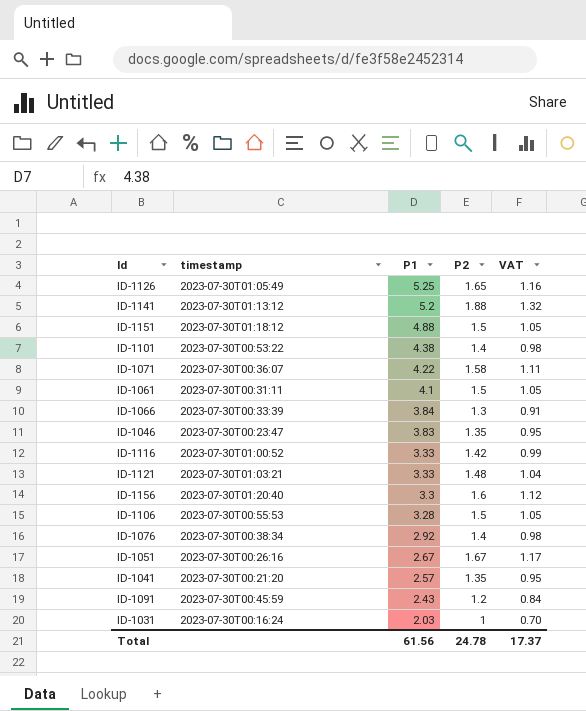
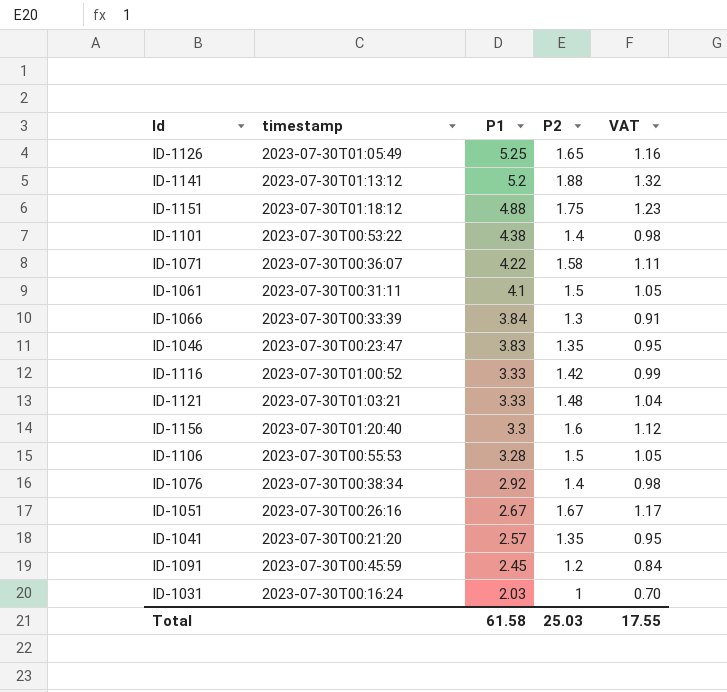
ID-1151 | P2: 1.5 -> 1.75
ID-1151 | VAT: 1.05 -> 1.23
ID-1091 | P1: 2.43 -> 2.45
Total | P1: 61.56 -> 61.58
Total | P2: 24.78 -> 25.03
Total | VAT: 17.37 -> 17.55

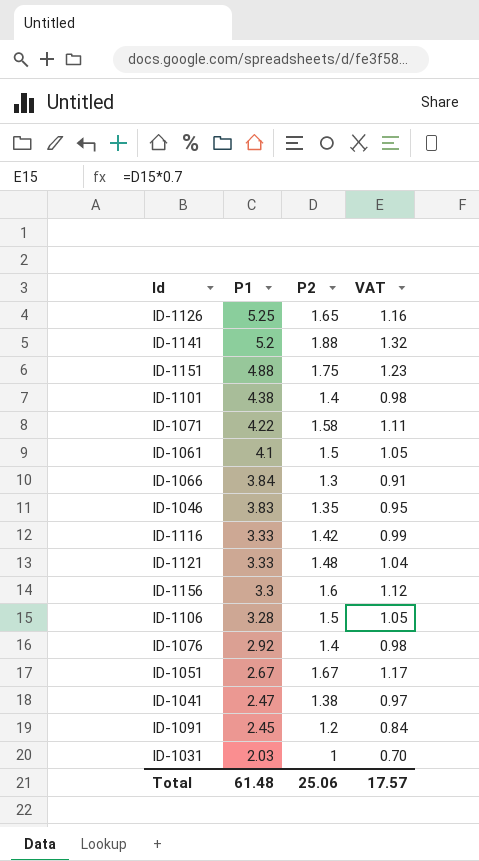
column timestamp | position: 2 -> none
ID-1041 | P1: 2.57 -> 2.47
ID-1041 | P2: 1.35 -> 1.38
ID-1041 | VAT: 0.95 -> 0.97
Total | P1: 61.58 -> 61.48
Total | P2: 25.03 -> 25.06
Total | VAT: 17.55 -> 17.57

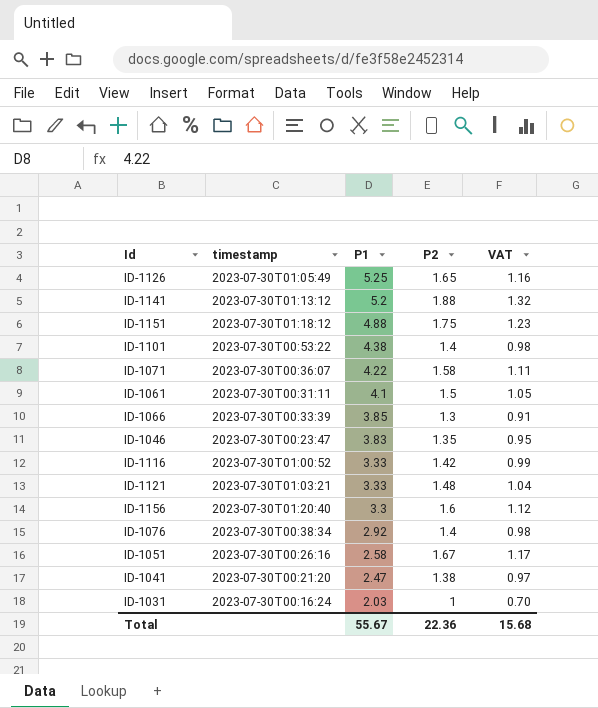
column timestamp | position: none -> 2
row ID-1106: 3.28 | 1.5 | 1.05 -> none
row ID-1091: 2.45 | 1.2 | 0.84 -> none
ID-1066 | P1: 3.84 -> 3.85
ID-1051 | P1: 2.67 -> 2.58
Total | P1: 61.48 -> 55.67
Total | P2: 25.06 -> 22.36
Total | VAT: 17.57 -> 15.68

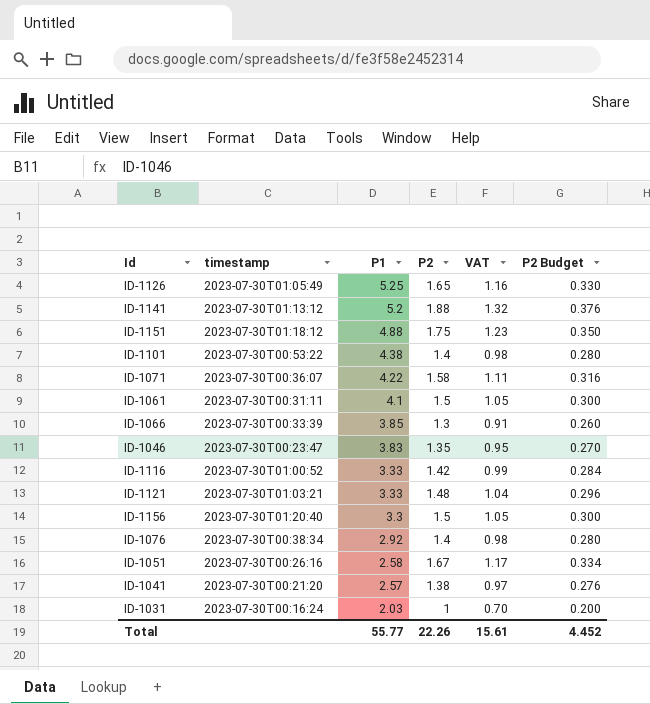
column P2 Budget | formula: none -> [P2] * 0.2
ID-1156 | P2: 1.6 -> 1.5
ID-1156 | VAT: 1.12 -> 1.05
ID-1041 | P1: 2.47 -> 2.57
Total | P1: 55.67 -> 55.77
Total | P2: 22.36 -> 22.26
Total | VAT: 15.68 -> 15.61

